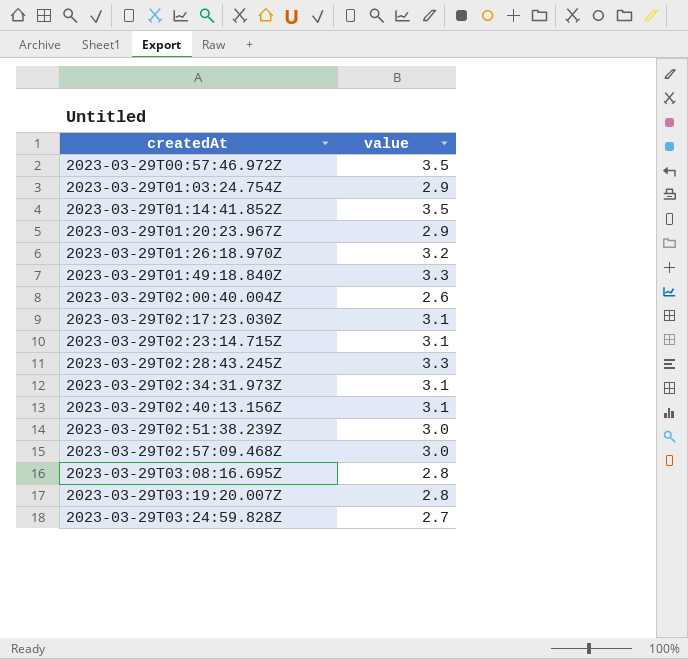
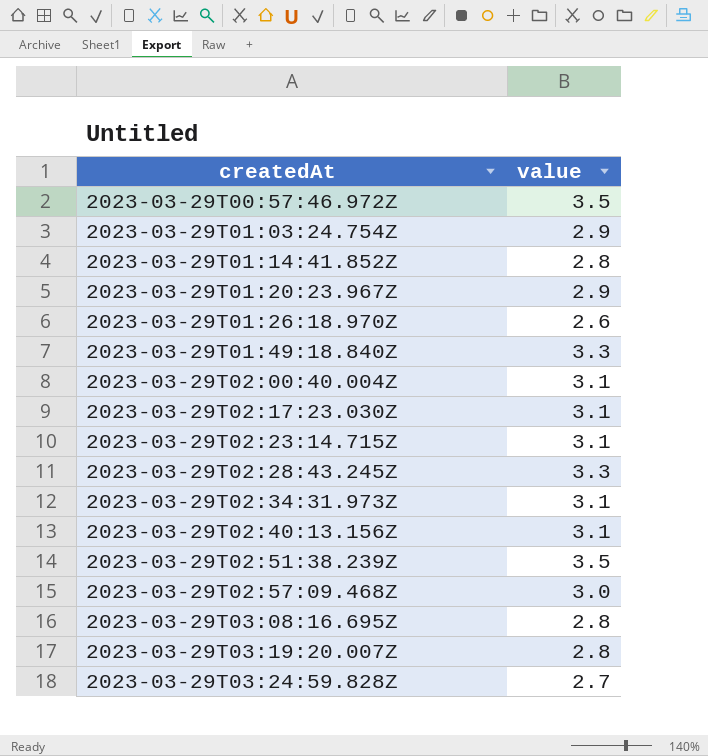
2023-03-29T01:14:41.852Z | value: 3.5 -> 2.8
2023-03-29T01:26:18.970Z | value: 3.2 -> 2.6
2023-03-29T02:00:40.004Z | value: 2.6 -> 3.1
2023-03-29T02:51:38.239Z | value: 3.0 -> 3.5

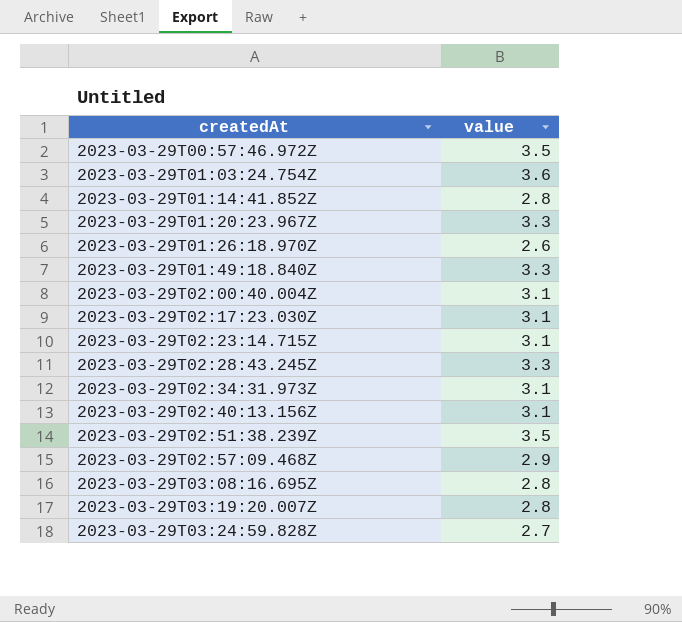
2023-03-29T01:03:24.754Z | value: 2.9 -> 3.6
2023-03-29T01:20:23.967Z | value: 2.9 -> 3.3
2023-03-29T02:57:09.468Z | value: 3.0 -> 2.9

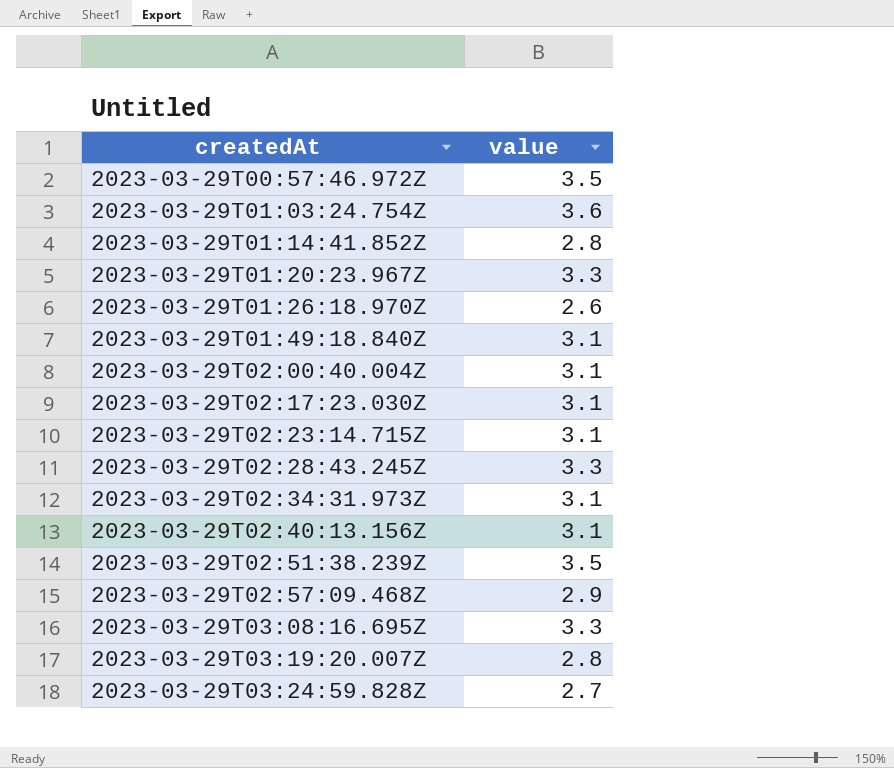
2023-03-29T01:49:18.840Z | value: 3.3 -> 3.1
2023-03-29T03:08:16.695Z | value: 2.8 -> 3.3

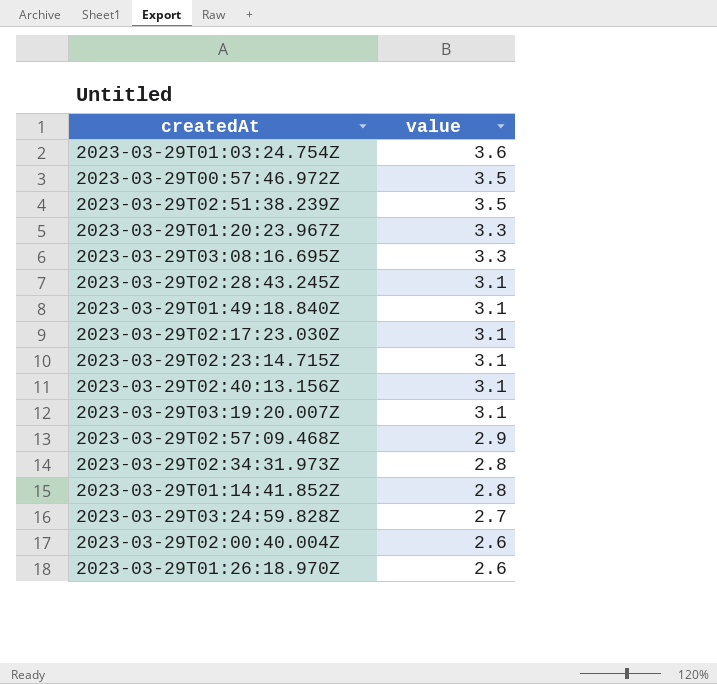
row order: createdAt ascending -> value descending
2023-03-29T02:28:43.245Z | value: 3.3 -> 3.1
2023-03-29T03:19:20.007Z | value: 2.8 -> 3.1
2023-03-29T02:34:31.973Z | value: 3.1 -> 2.8
2023-03-29T02:00:40.004Z | value: 3.1 -> 2.6

